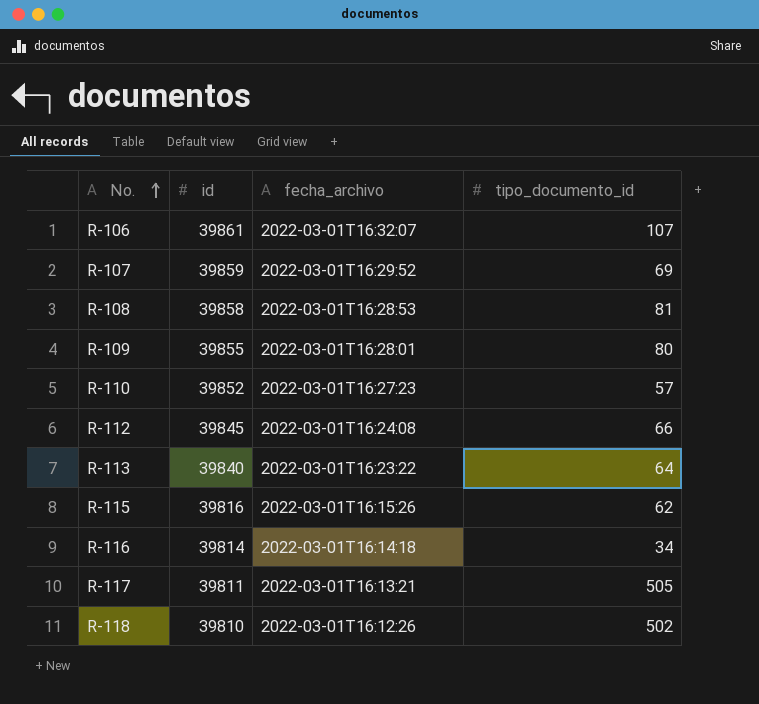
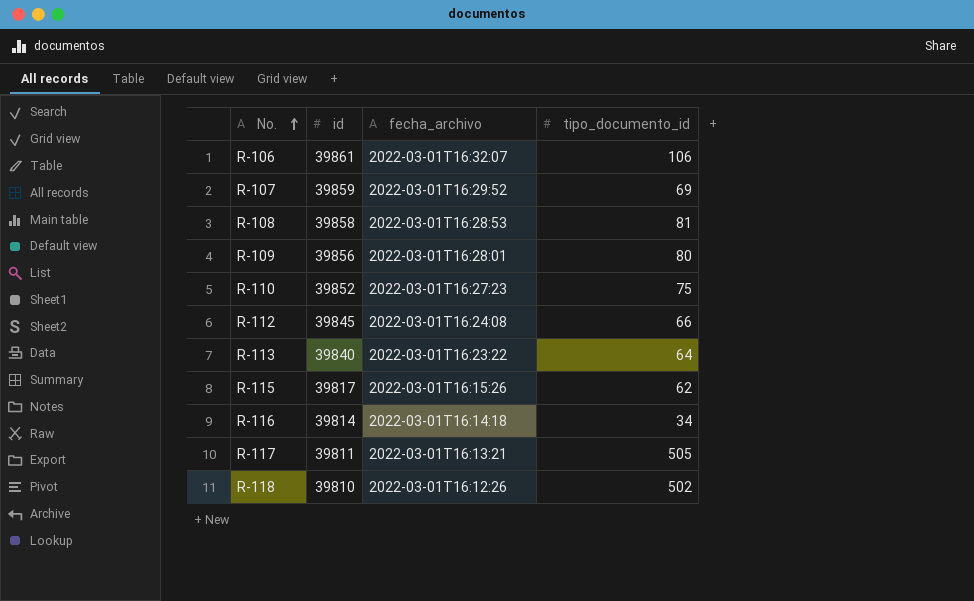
R-106 | tipo_documento_id: 107 -> 106
R-109 | id: 39855 -> 39856
R-110 | tipo_documento_id: 57 -> 75
R-115 | id: 39816 -> 39817

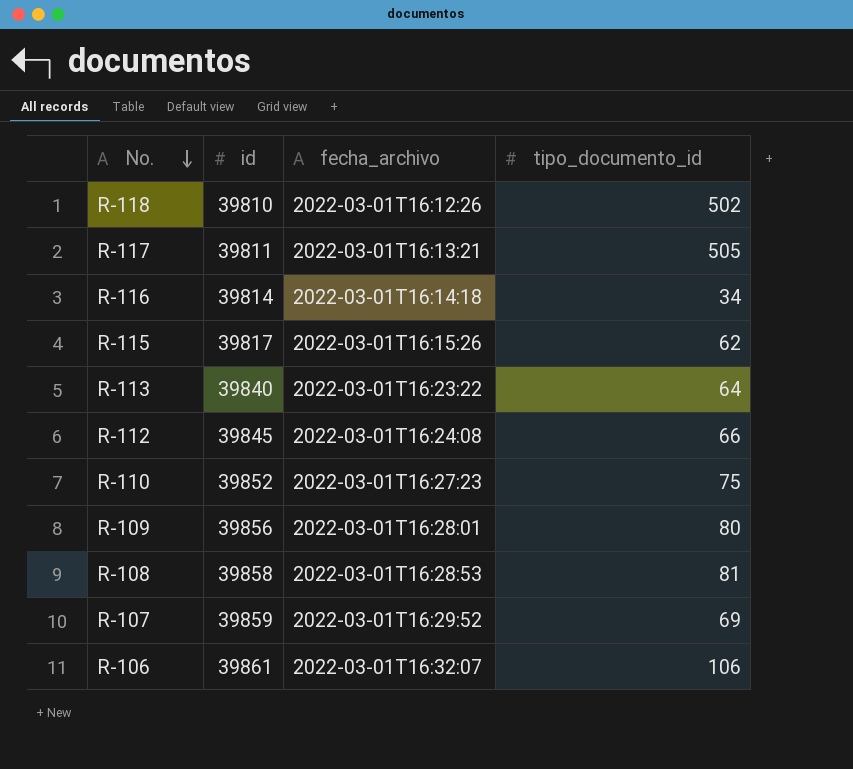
row order: No. ascending -> No. descending

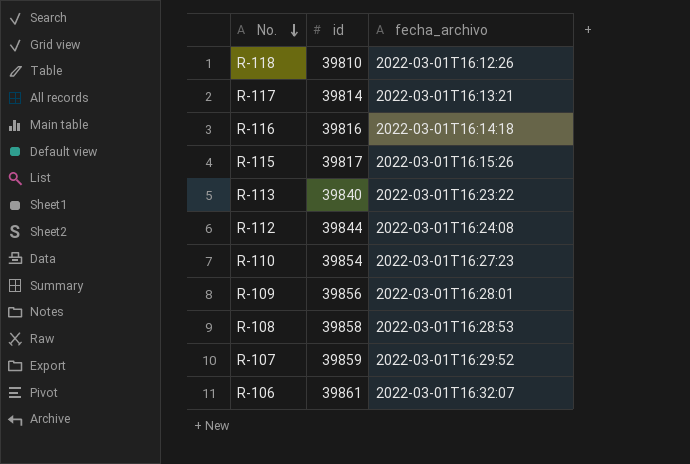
column tipo_documento_id | position: 4 -> none
R-117 | id: 39811 -> 39814
R-116 | id: 39814 -> 39816
R-112 | id: 39845 -> 39844
R-110 | id: 39852 -> 39854

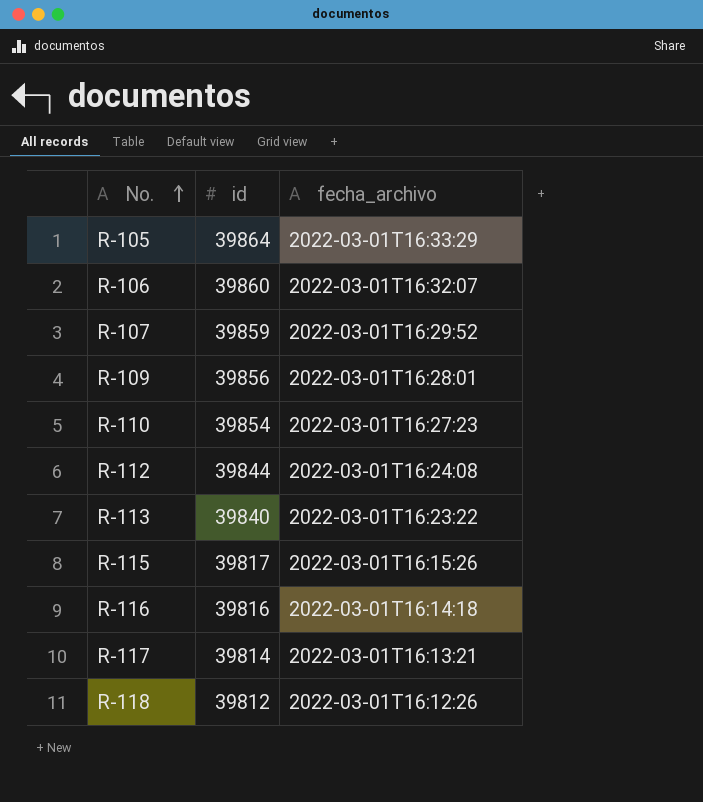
row order: No. descending -> No. ascending
row R-108: 39858 | 2022-03-01T16:28:53 -> none
row R-105: none -> 39864 | 2022-03-01T16:33:29
R-106 | id: 39861 -> 39860
R-118 | id: 39810 -> 39812

